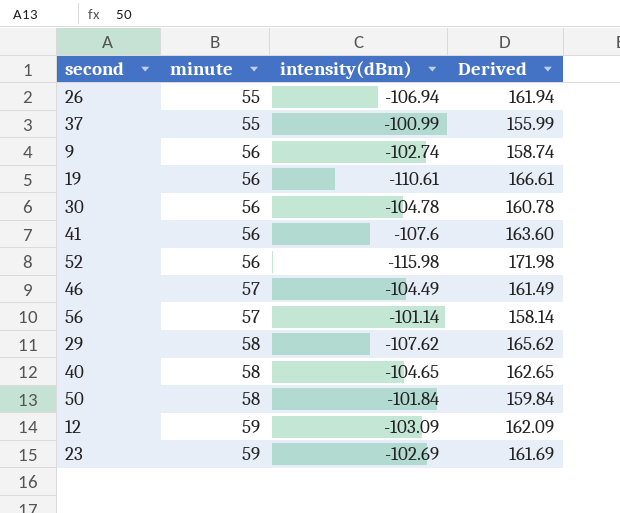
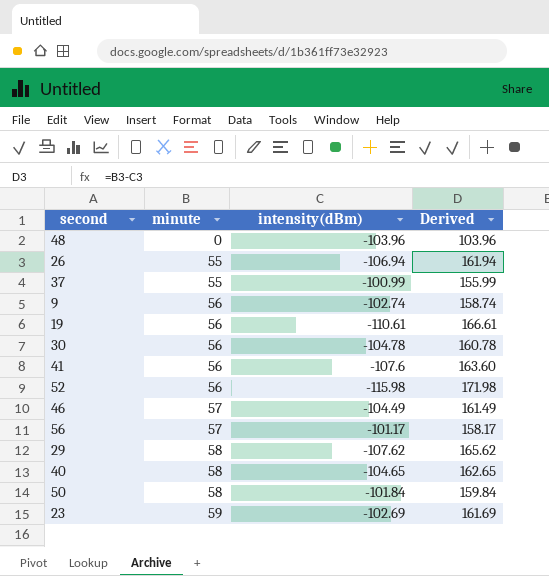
row 12: 59 | -103.09 | 162.09 -> none
row 48: none -> 0 | -103.96 | 103.96
56 | intensity(dBm): -101.14 -> -101.17
56 | Derived: 158.14 -> 158.17

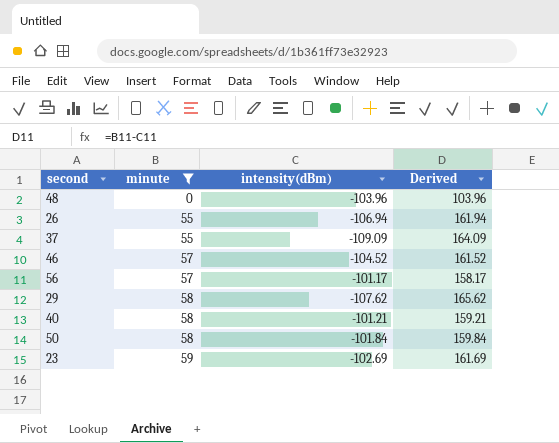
filter: none -> minute != 56
37 | intensity(dBm): -100.99 -> -109.09
37 | Derived: 155.99 -> 164.09
46 | intensity(dBm): -104.49 -> -104.52
46 | Derived: 161.49 -> 161.52
40 | intensity(dBm): -104.65 -> -101.21
40 | Derived: 162.65 -> 159.21

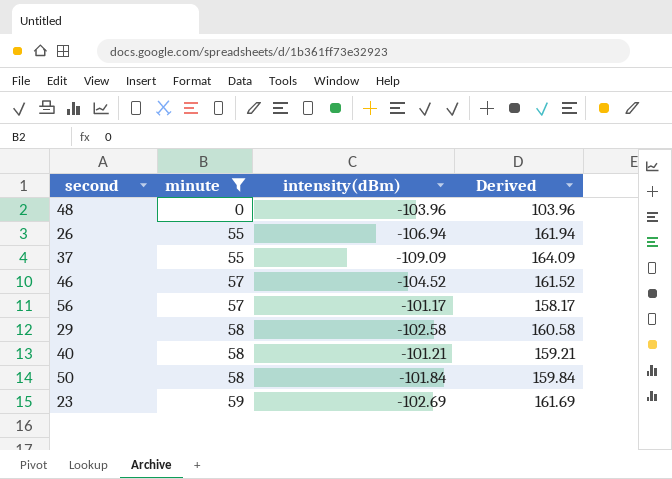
29 | intensity(dBm): -107.62 -> -102.58
29 | Derived: 165.62 -> 160.58

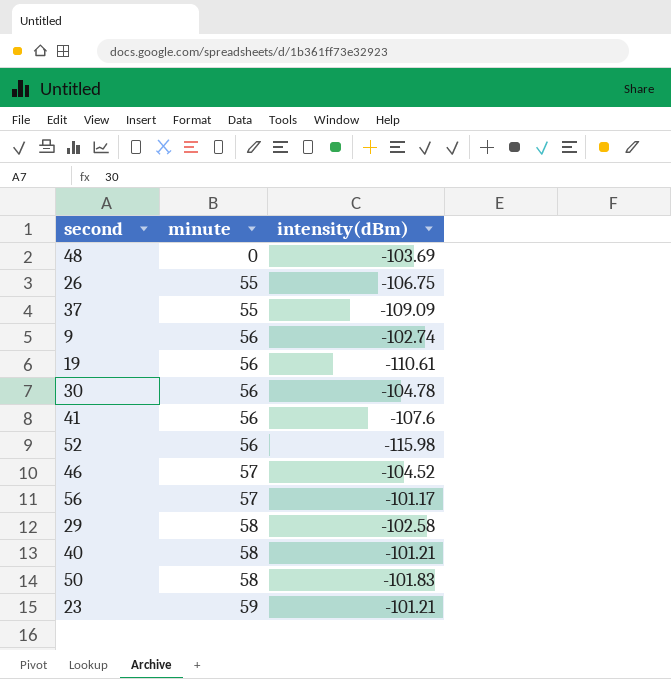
filter: minute != 56 -> none
column Derived | formula: [minute] - [intensity(dBm)] -> none
48 | intensity(dBm): -103.96 -> -103.69
26 | intensity(dBm): -106.94 -> -106.75
50 | intensity(dBm): -101.84 -> -101.83
23 | intensity(dBm): -102.69 -> -101.21

